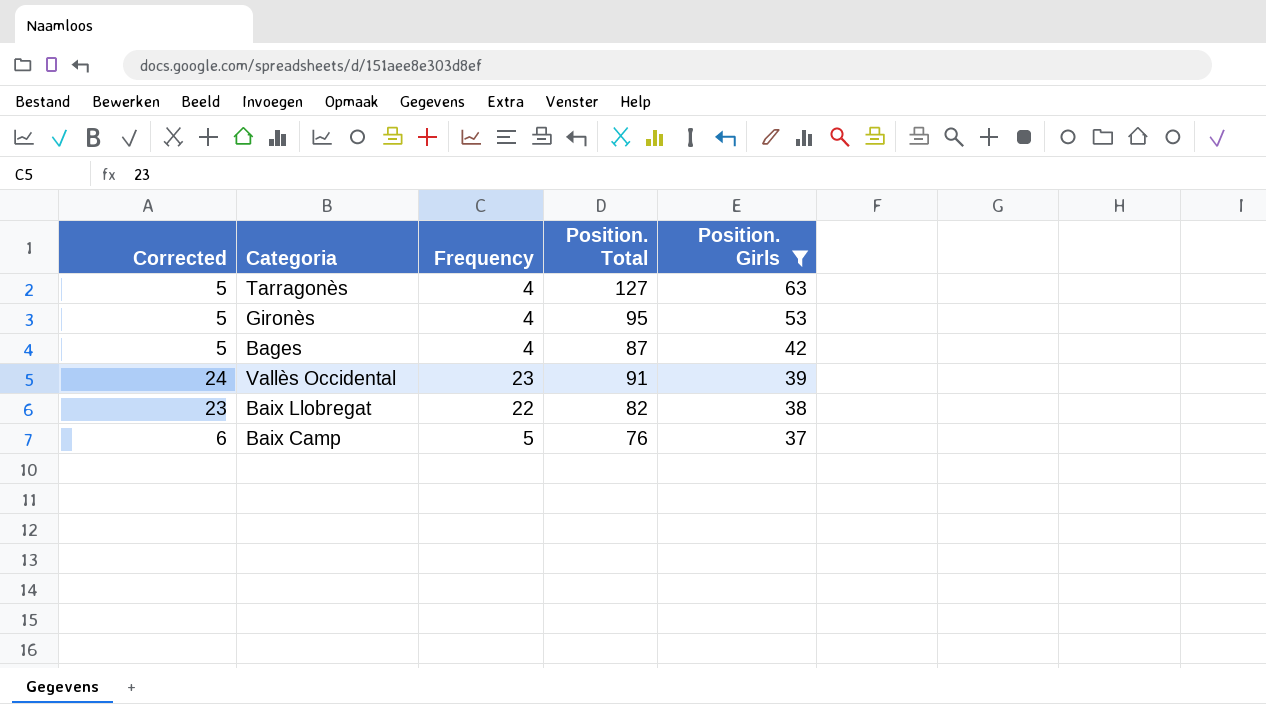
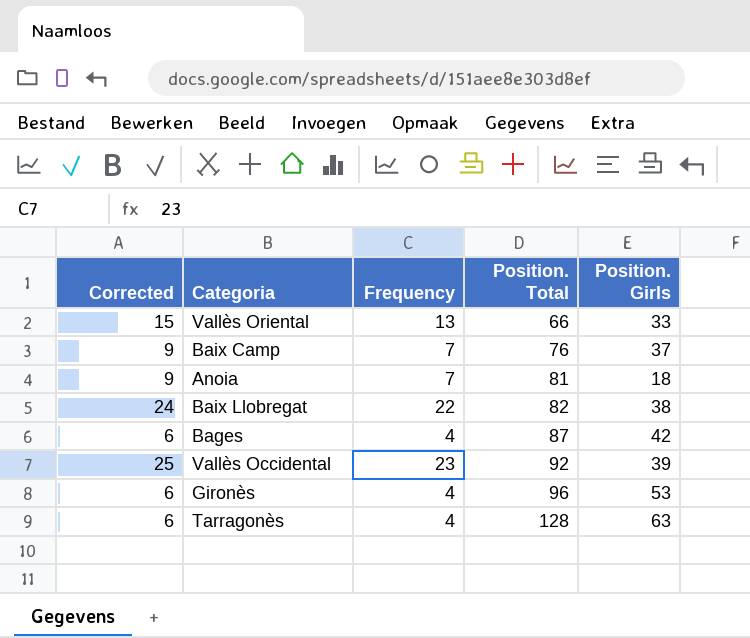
filter: Position. Girls >= 37 -> none
row order: Position. Girls descending -> Position. Total ascending
column Corrected | formula: [Frequency] + 1 -> [Frequency] + 2
Baix Camp | Frequency: 5 -> 7
Vallès Occidental | Position. Total: 91 -> 92
Gironès | Position. Total: 95 -> 96
Tarragonès | Position. Total: 127 -> 128

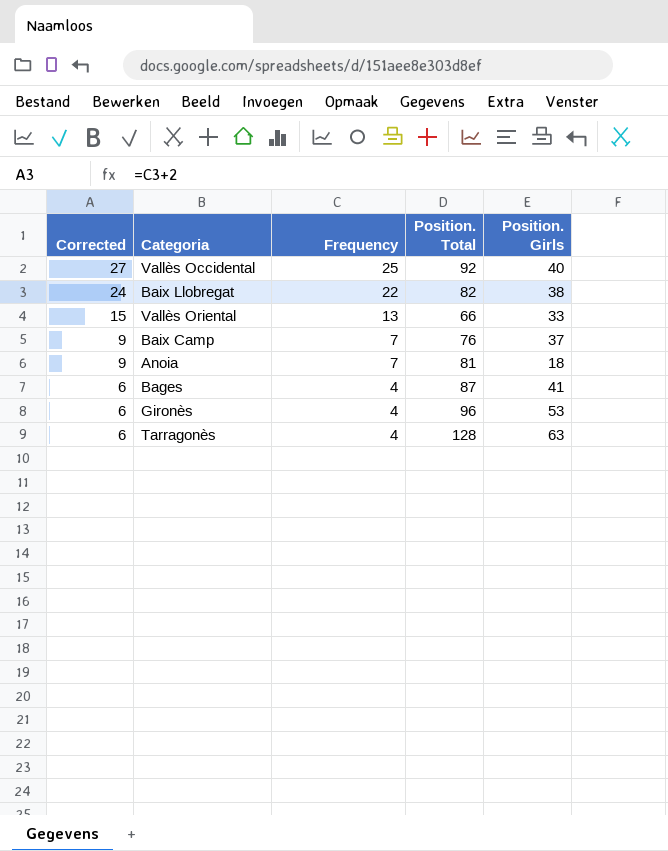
row order: Position. Total ascending -> Corrected descending
Vallès Occidental | Corrected: 25 -> 27
Vallès Occidental | Frequency: 23 -> 25
Vallès Occidental | Position. Girls: 39 -> 40
Bages | Position. Girls: 42 -> 41

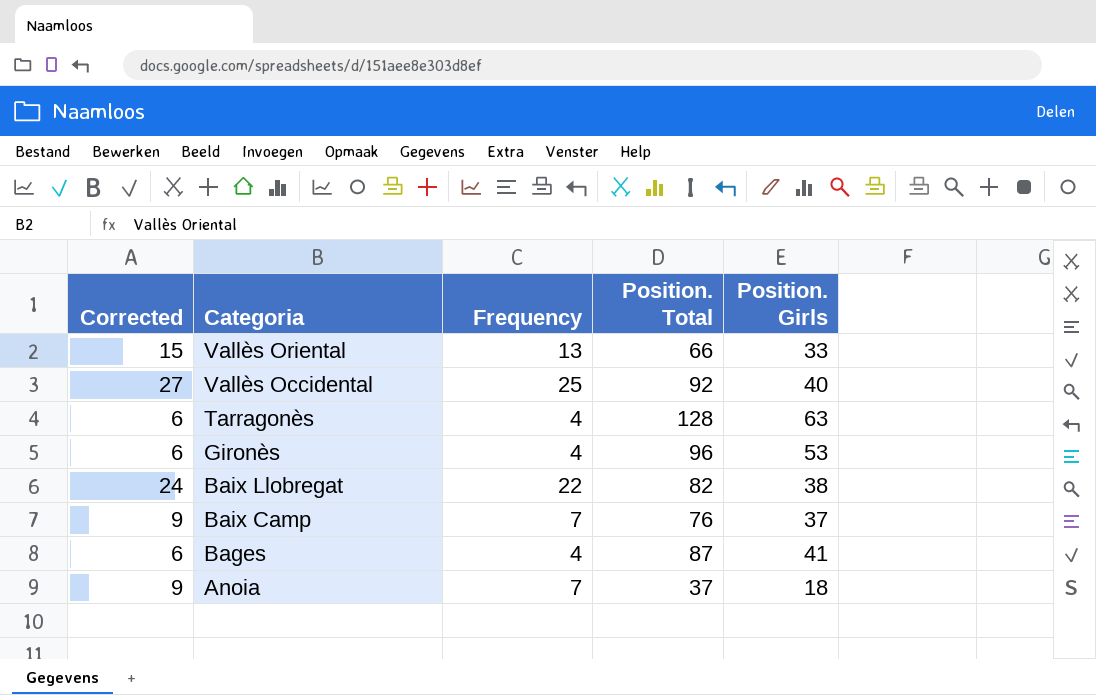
row order: Corrected descending -> Categoria descending
Anoia | Position. Total: 81 -> 37

